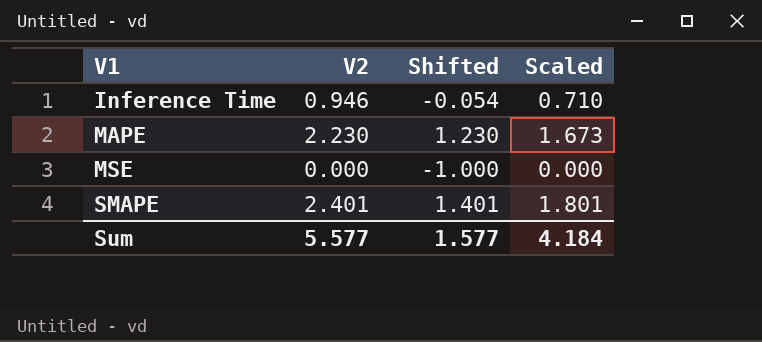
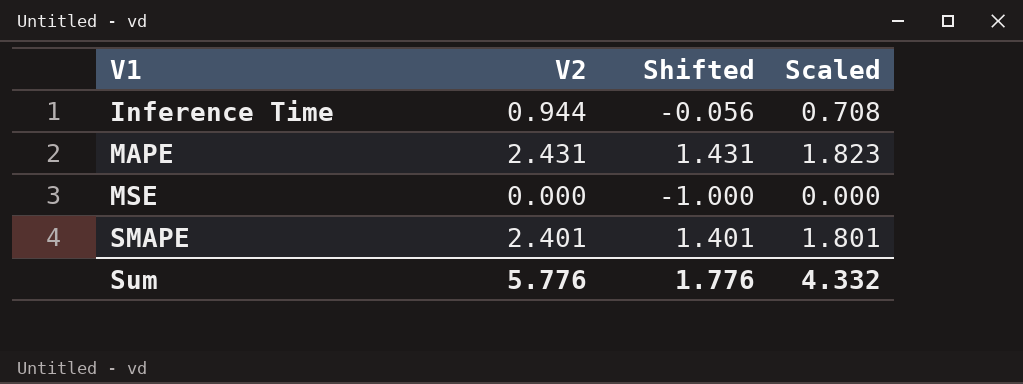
Inference Time | V2: 0.946 -> 0.944
Inference Time | Shifted: -0.054 -> -0.056
Inference Time | Scaled: 0.710 -> 0.708
MAPE | V2: 2.230 -> 2.431
MAPE | Shifted: 1.230 -> 1.431
MAPE | Scaled: 1.673 -> 1.823
Sum | V2: 5.577 -> 5.776
Sum | Shifted: 1.577 -> 1.776
Sum | Scaled: 4.184 -> 4.332

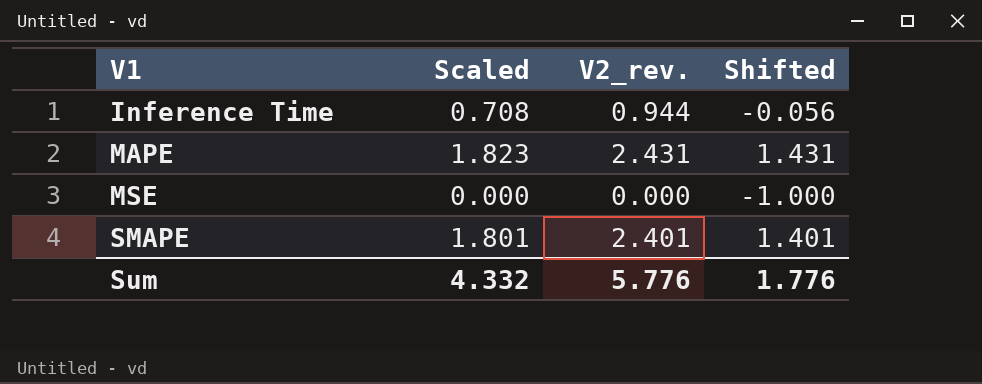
column Scaled | position: 4 -> 2
column name: V2 -> V2_rev.

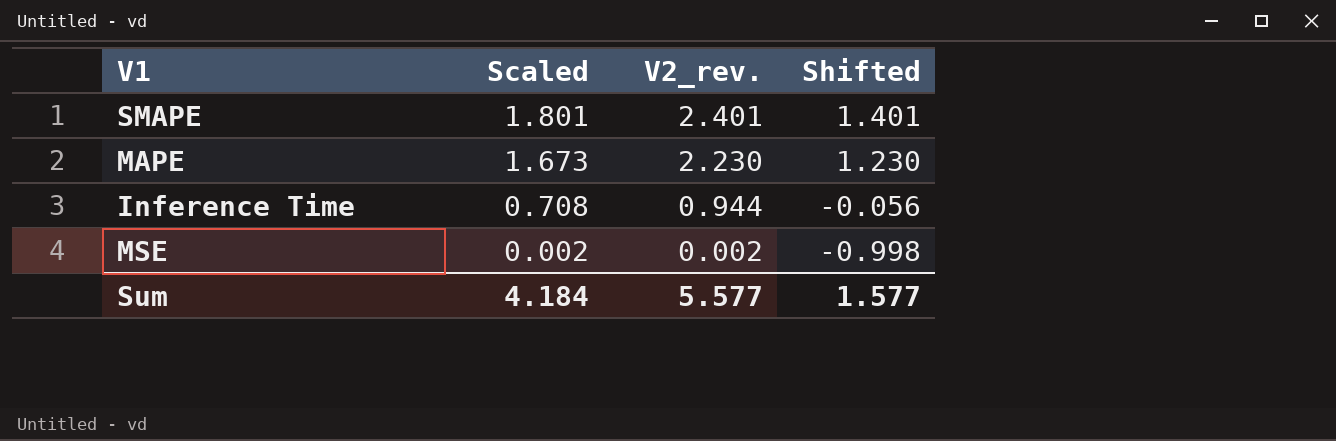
row order: V1 ascending -> Scaled descending
MAPE | Scaled: 1.823 -> 1.673
MAPE | V2_rev.: 2.431 -> 2.230
MAPE | Shifted: 1.431 -> 1.230
MSE | Scaled: 0.000 -> 0.002
MSE | V2_rev.: 0.000 -> 0.002
MSE | Shifted: -1.000 -> -0.998
Sum | Scaled: 4.332 -> 4.184
Sum | V2_rev.: 5.776 -> 5.577
Sum | Shifted: 1.776 -> 1.577

